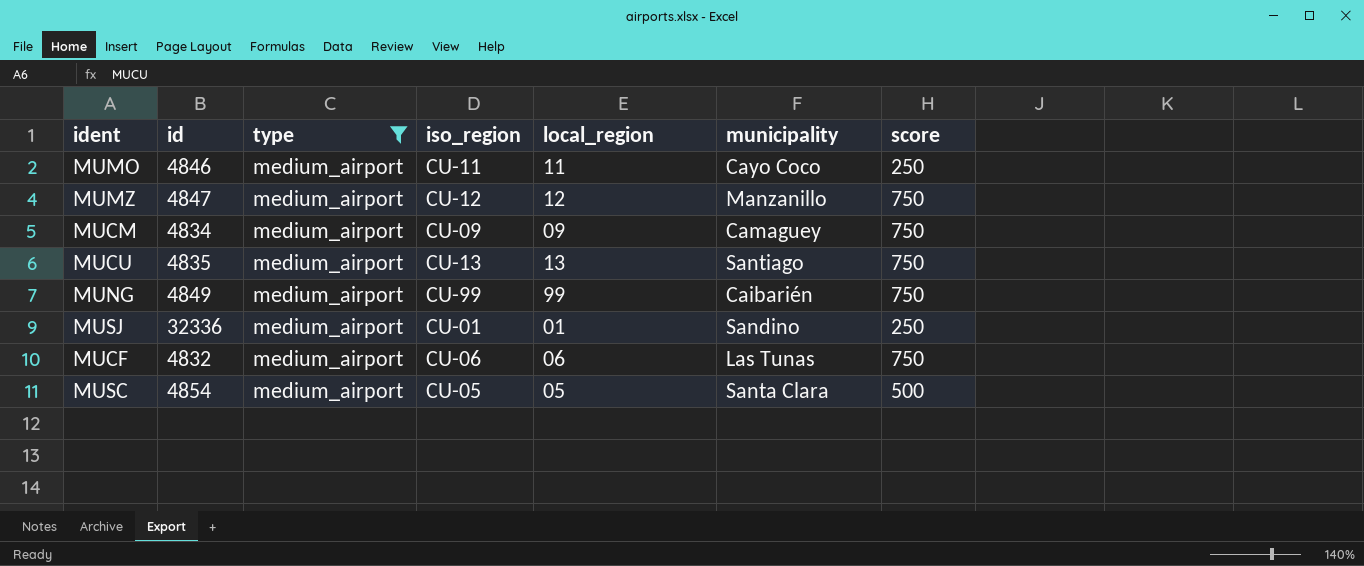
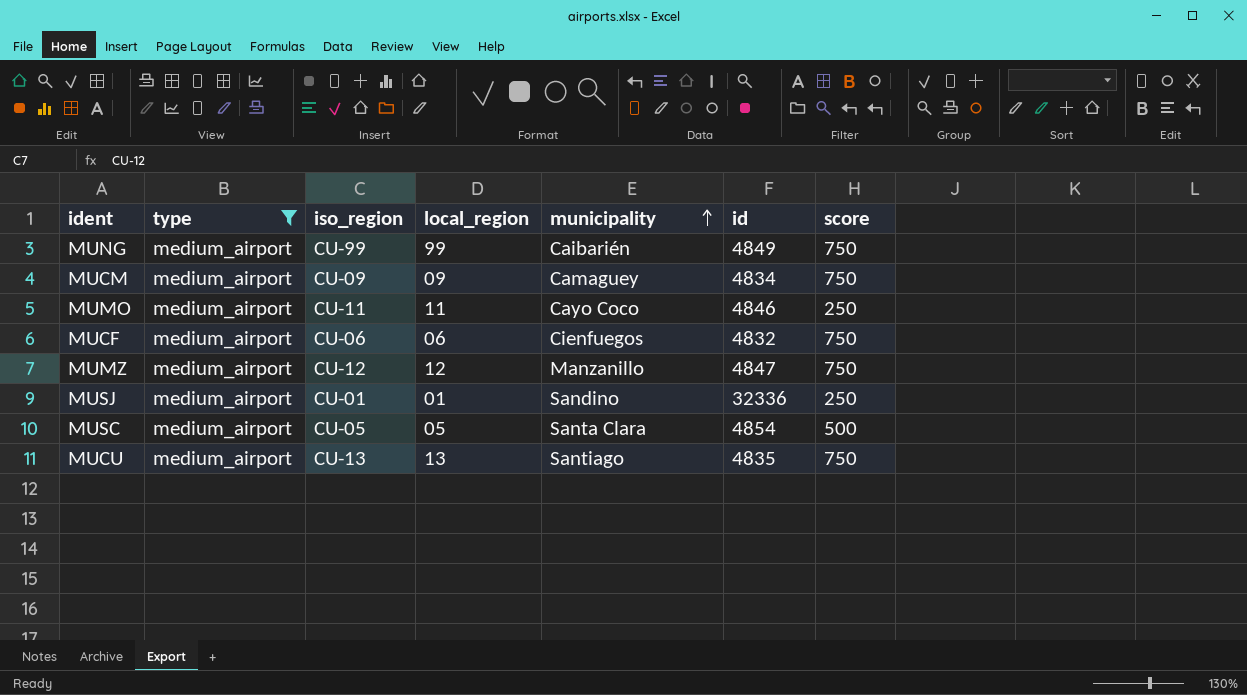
row order: none -> municipality ascending
column id | position: 2 -> 6
MUCF | municipality: Las Tunas -> Cienfuegos

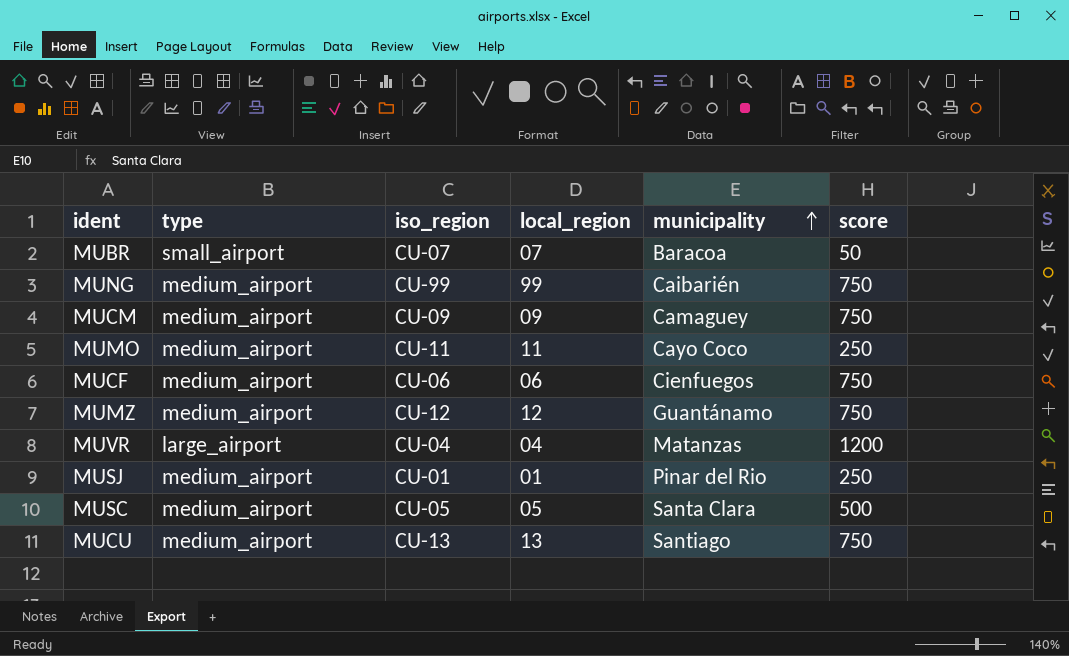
filter: type = medium_airport -> none
column id | position: 6 -> none
MUMZ | municipality: Manzanillo -> Guantánamo
MUSJ | municipality: Sandino -> Pinar del Rio

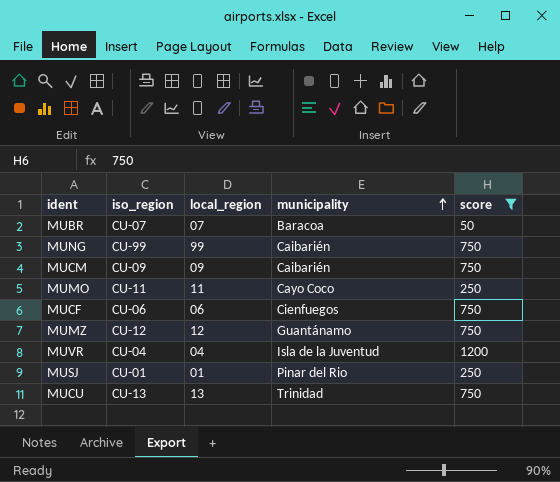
filter: none -> score != 500
column type | position: 2 -> none
MUCM | municipality: Camaguey -> Caibarién
MUVR | municipality: Matanzas -> Isla de la Juventud
MUCU | municipality: Santiago -> Trinidad

